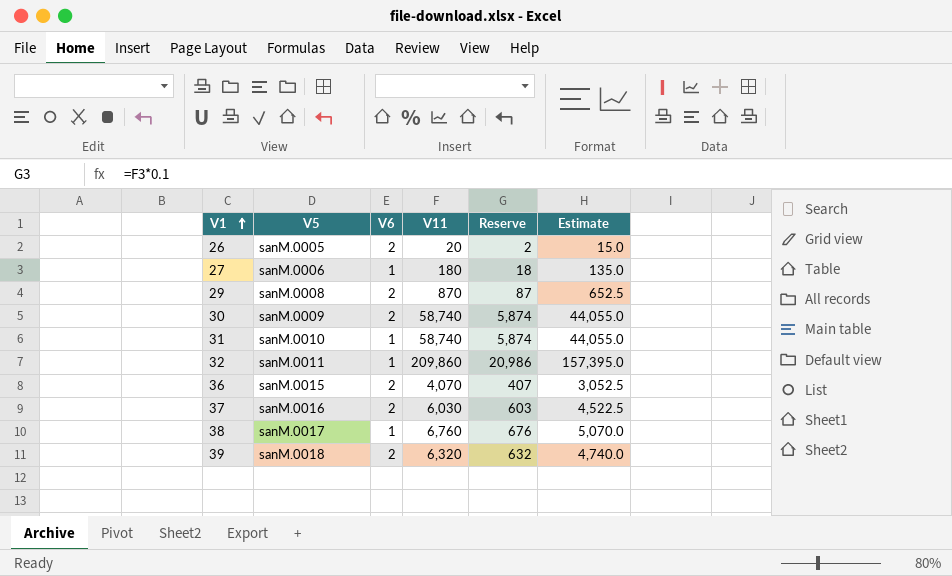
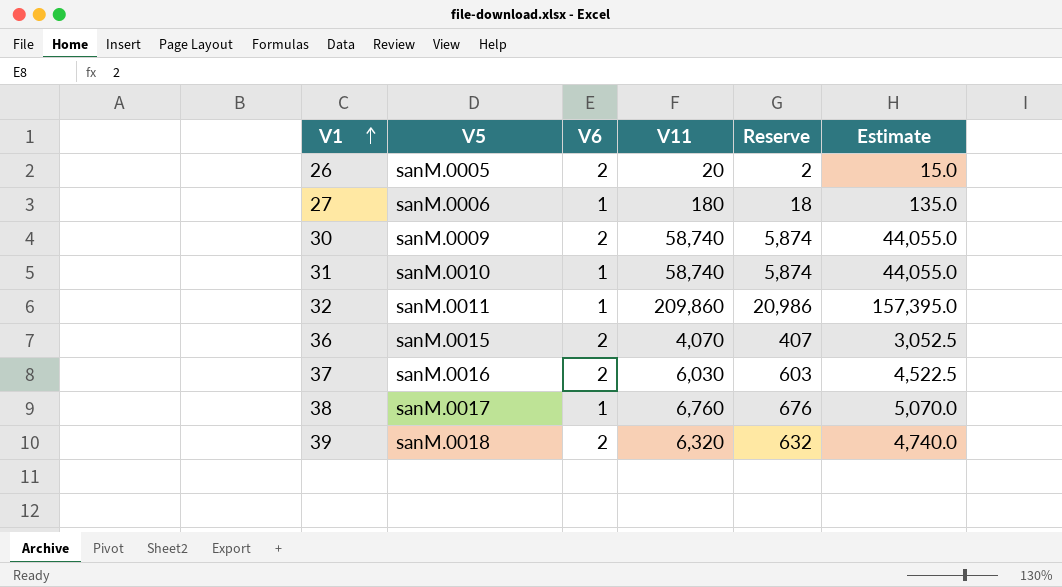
row 29: sanM.0008 | 2 | 870 | 87 | 652.5 -> none

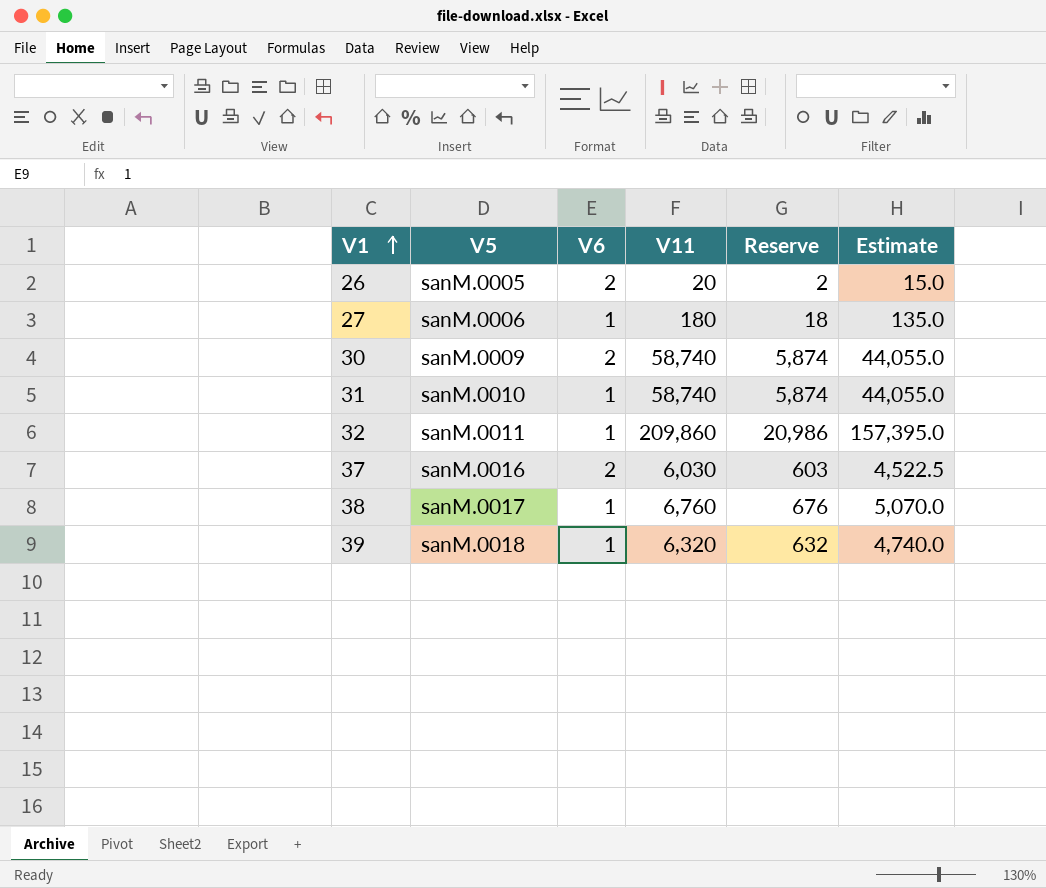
row 36: sanM.0015 | 2 | 4,070 | 407 | 3,052.5 -> none
39 | V6: 2 -> 1

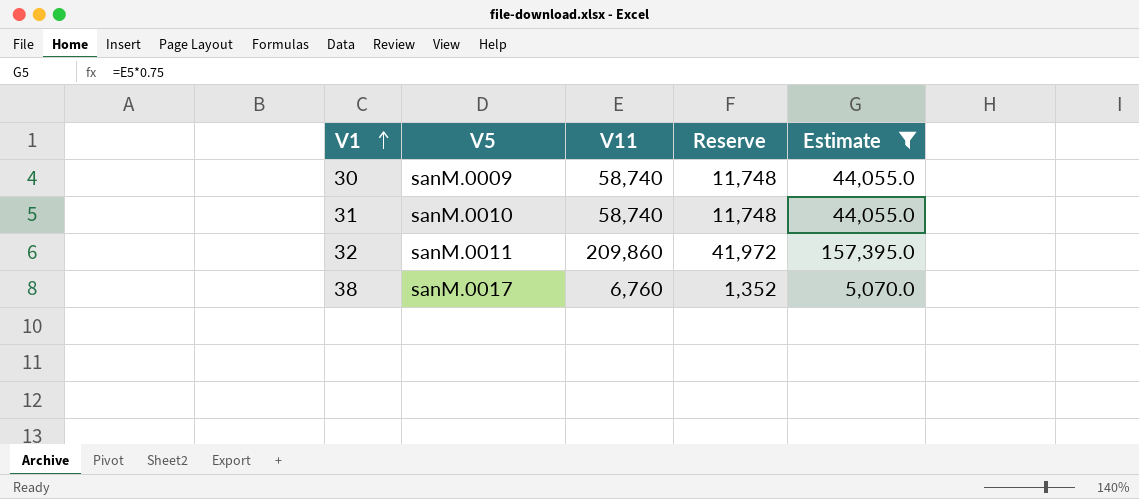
filter: none -> Estimate >= 5,070.0
column V6 | position: 3 -> none
column Reserve | formula: [V11] * 0.1 -> [V11] * 0.2

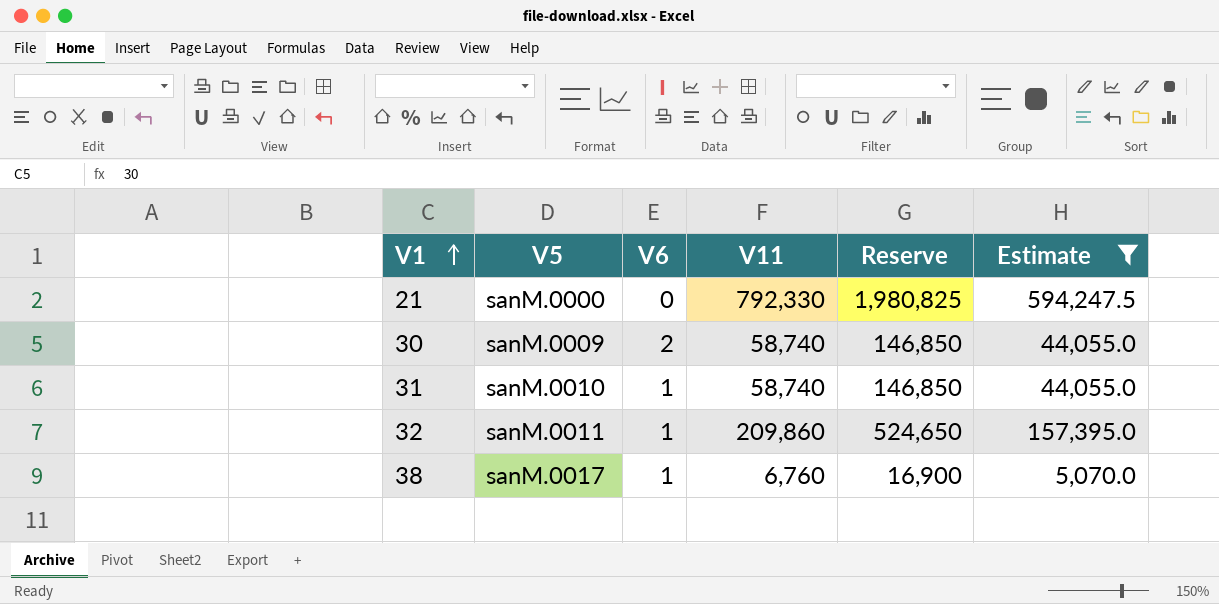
column V6 | position: none -> 3
column Reserve | formula: [V11] * 0.2 -> [V11] * 2.5
row 21: none -> sanM.0000 | 0 | 792,330 | 1,980,825 | 594,247.5

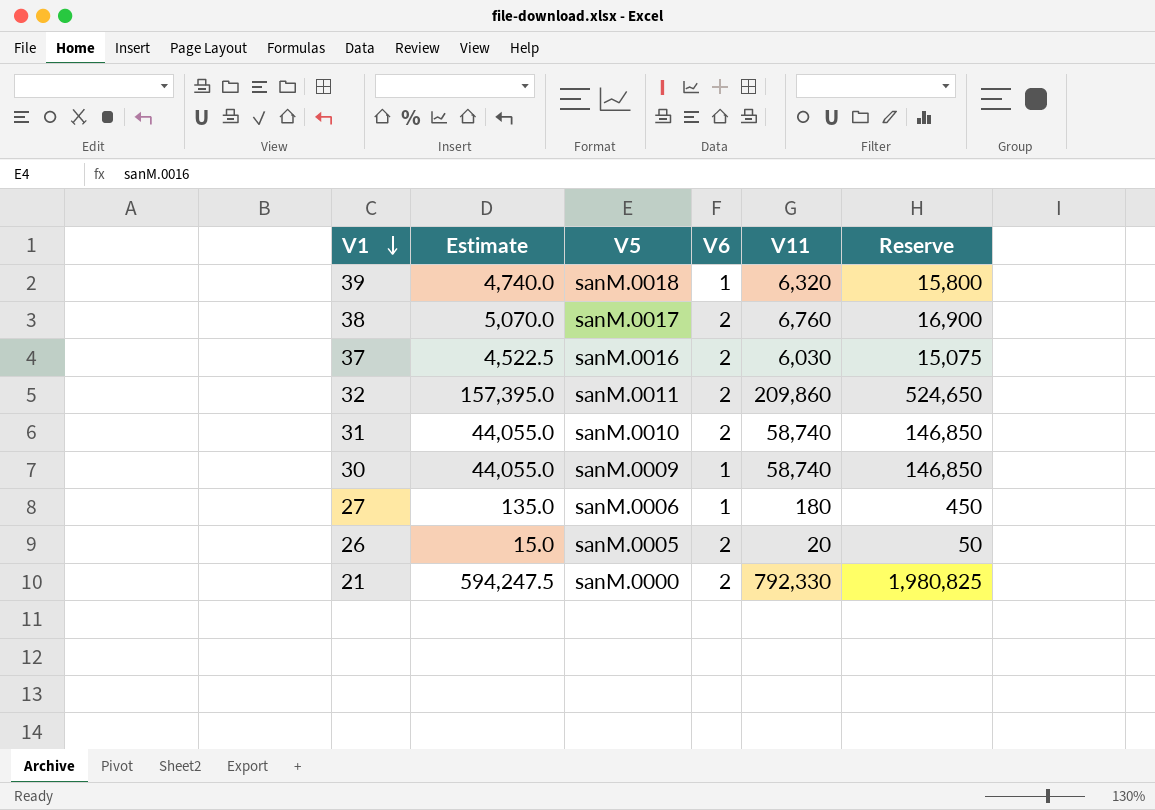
filter: Estimate >= 5,070.0 -> none
row order: V1 ascending -> V1 descending
column Estimate | position: 6 -> 2
38 | V6: 1 -> 2
32 | V6: 1 -> 2
31 | V6: 1 -> 2
30 | V6: 2 -> 1
21 | V6: 0 -> 2

